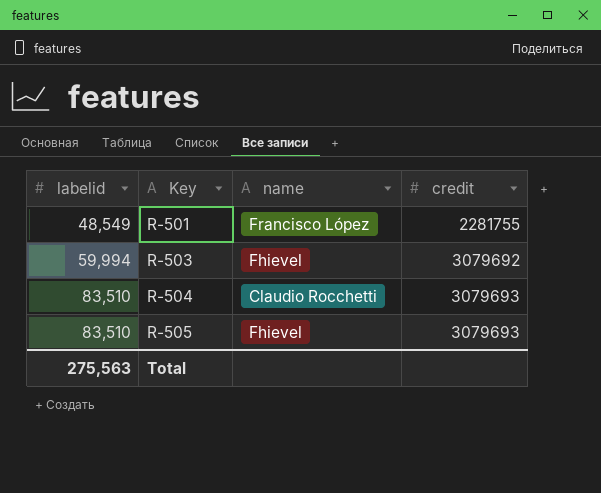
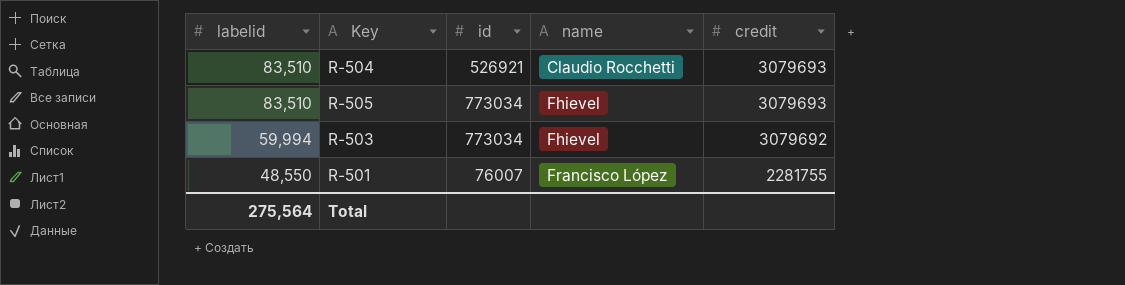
row order: labelid ascending -> labelid descending
column id | position: none -> 3
R-501 | labelid: 48,549 -> 48,550
Total | labelid: 275,563 -> 275,564

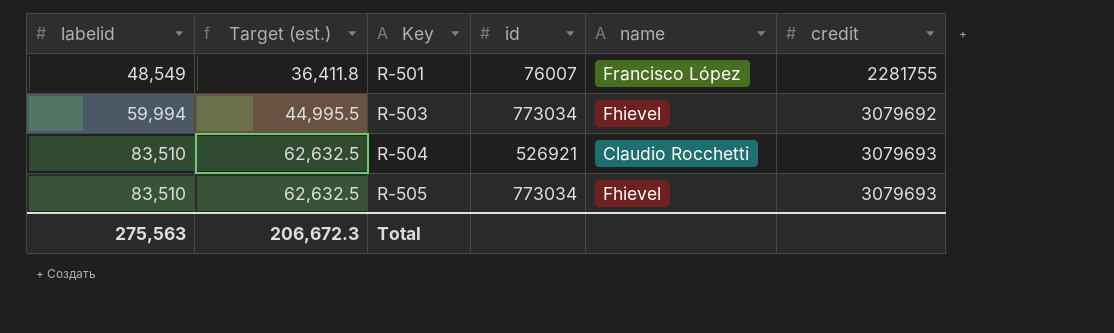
row order: labelid descending -> labelid ascending
column Target (est.) | formula: none -> [labelid] * 0.75
R-501 | labelid: 48,550 -> 48,549
Total | labelid: 275,564 -> 275,563

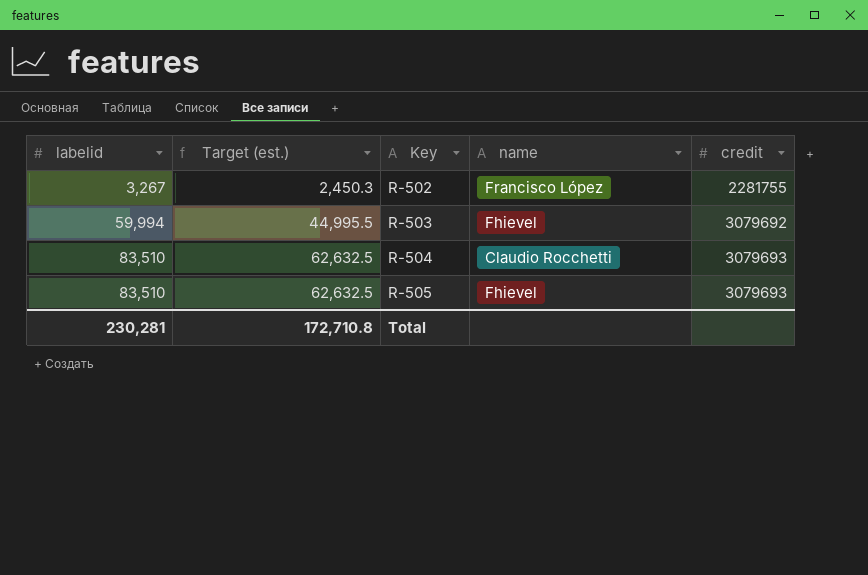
column id | position: 4 -> none
row R-501: 48,549 | 36,411.8 | 76007 | Francisco López | 2281755 -> none
row R-502: none -> 3,267 | 2,450.3 | Francisco López | 2281755
Total | labelid: 275,563 -> 230,281
Total | Target (est.): 206,672.3 -> 172,710.8

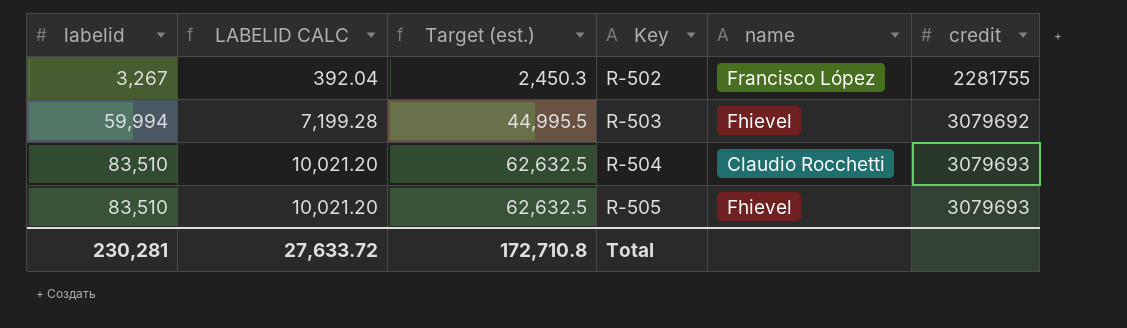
column LABELID CALC | formula: none -> [labelid] * 0.12

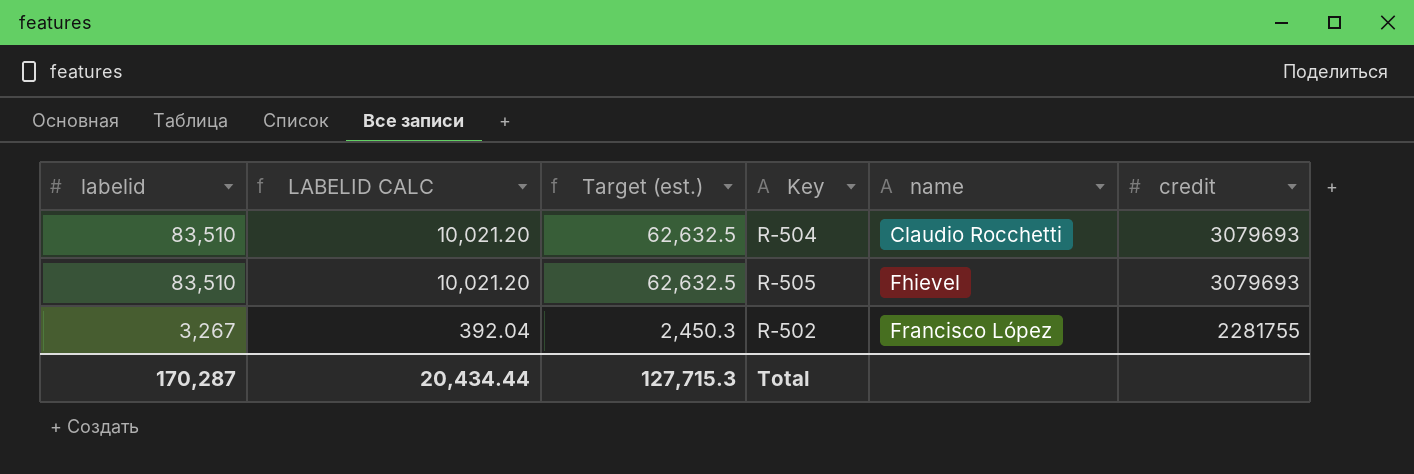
row order: labelid ascending -> labelid descending
row R-503: 59,994 | 7,199.28 | 44,995.5 | Fhievel | 3079692 -> none
Total | labelid: 230,281 -> 170,287
Total | LABELID CALC: 27,633.72 -> 20,434.44
Total | Target (est.): 172,710.8 -> 127,715.3

